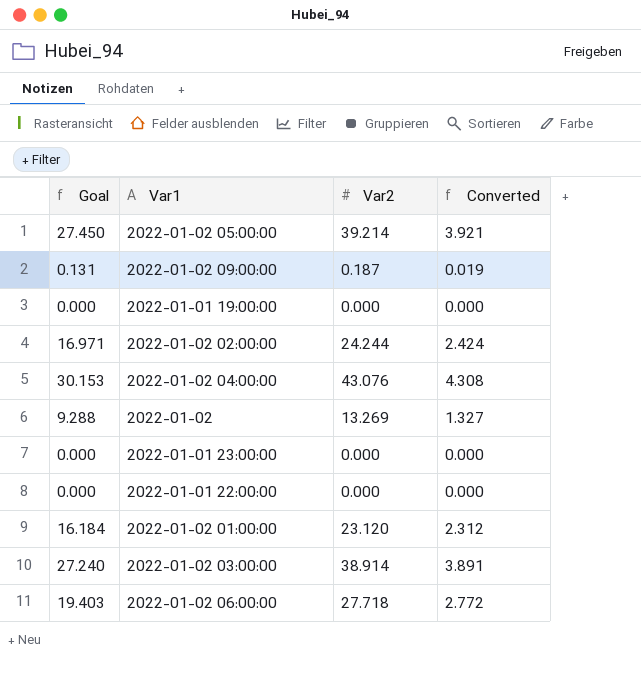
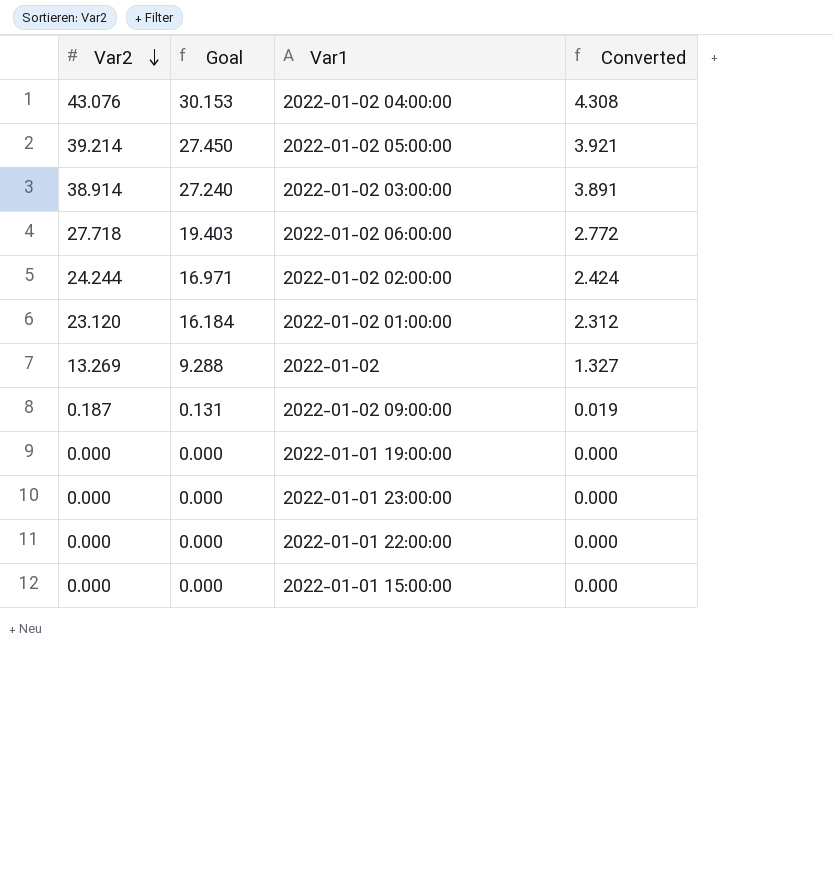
row order: none -> Var2 descending
column Var2 | position: 3 -> 1
row 2022-01-01 15:00:00: none -> 0.000 | 0.000 | 0.000

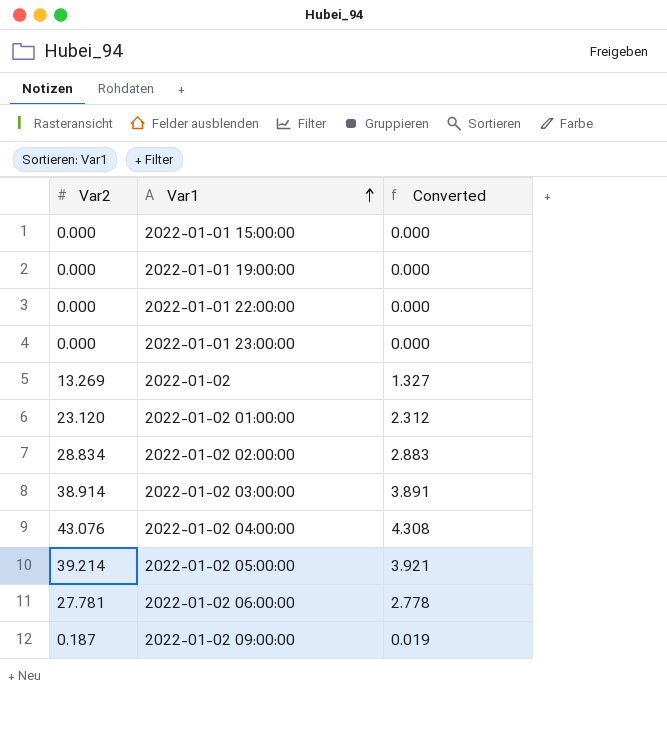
row order: Var2 descending -> Var1 ascending
column Goal | formula: [Var2] * 0.7 -> none
2022-01-02 02:00:00 | Var2: 24.244 -> 28.834
2022-01-02 02:00:00 | Converted: 2.424 -> 2.883
2022-01-02 06:00:00 | Var2: 27.718 -> 27.781
2022-01-02 06:00:00 | Converted: 2.772 -> 2.778

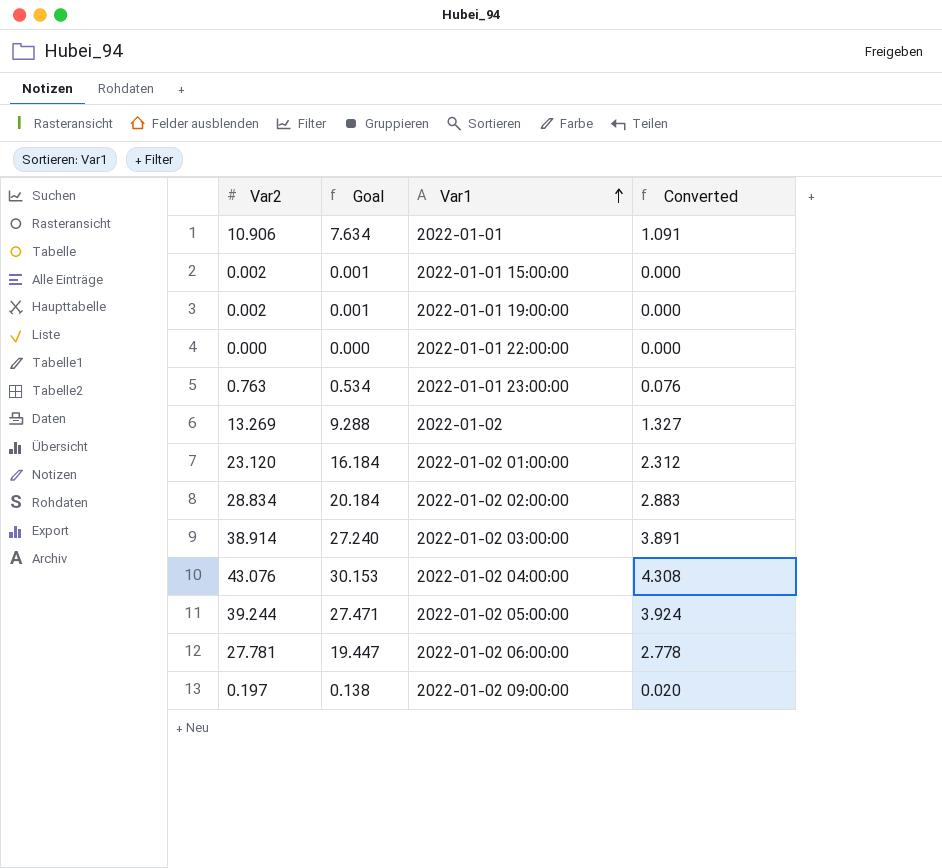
column Goal | formula: none -> [Var2] * 0.7
row 2022-01-01: none -> 10.906 | 7.634 | 1.091
2022-01-01 15:00:00 | Var2: 0.000 -> 0.002
2022-01-01 19:00:00 | Var2: 0.000 -> 0.002
2022-01-01 23:00:00 | Var2: 0.000 -> 0.763
2022-01-01 23:00:00 | Converted: 0.000 -> 0.076
2022-01-02 05:00:00 | Var2: 39.214 -> 39.244
2022-01-02 05:00:00 | Converted: 3.921 -> 3.924
2022-01-02 09:00:00 | Var2: 0.187 -> 0.197
2022-01-02 09:00:00 | Converted: 0.019 -> 0.020

